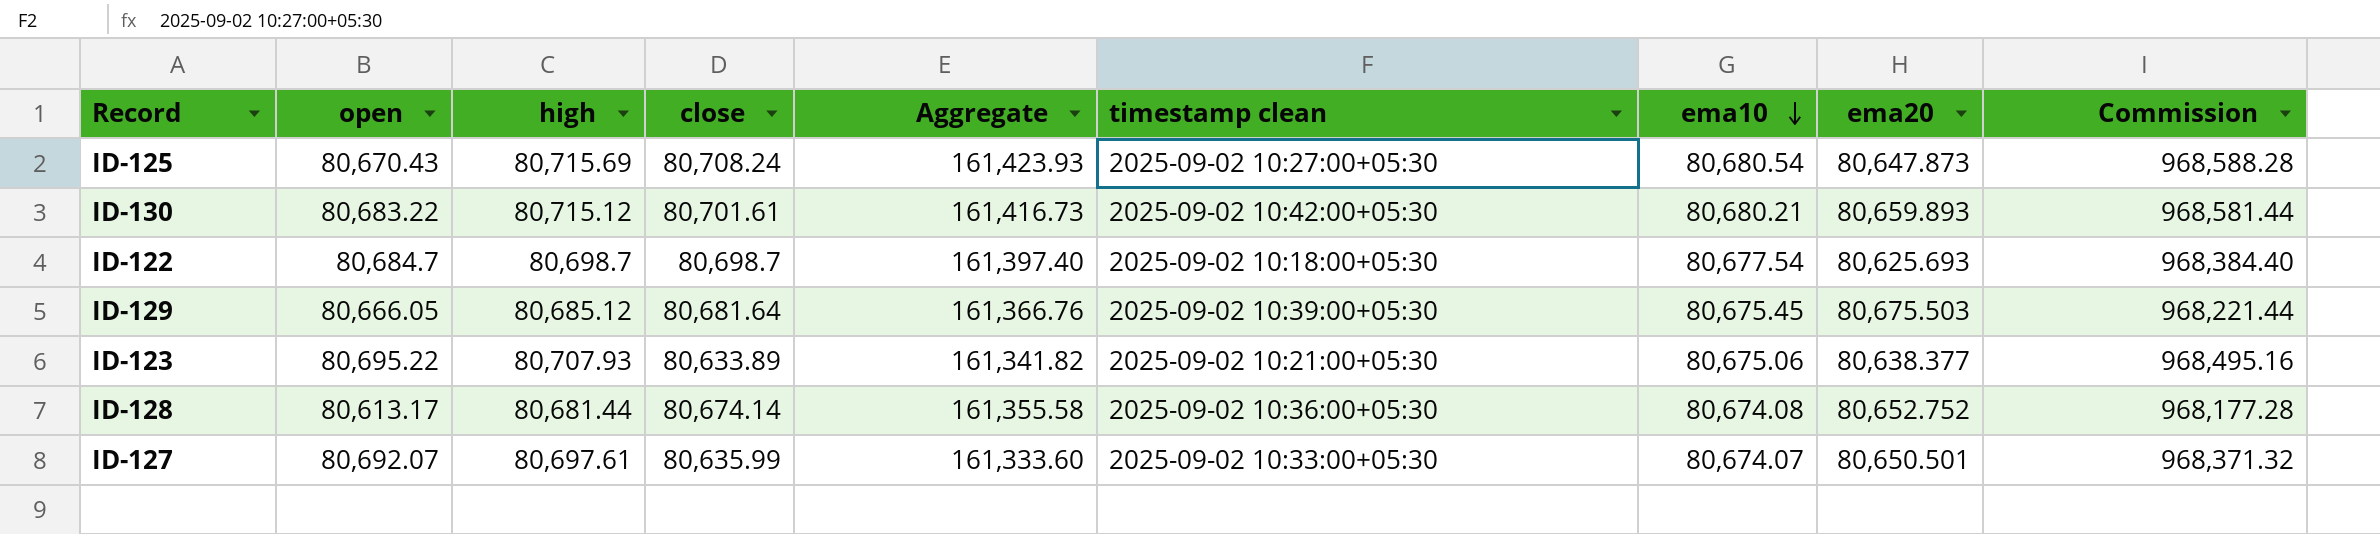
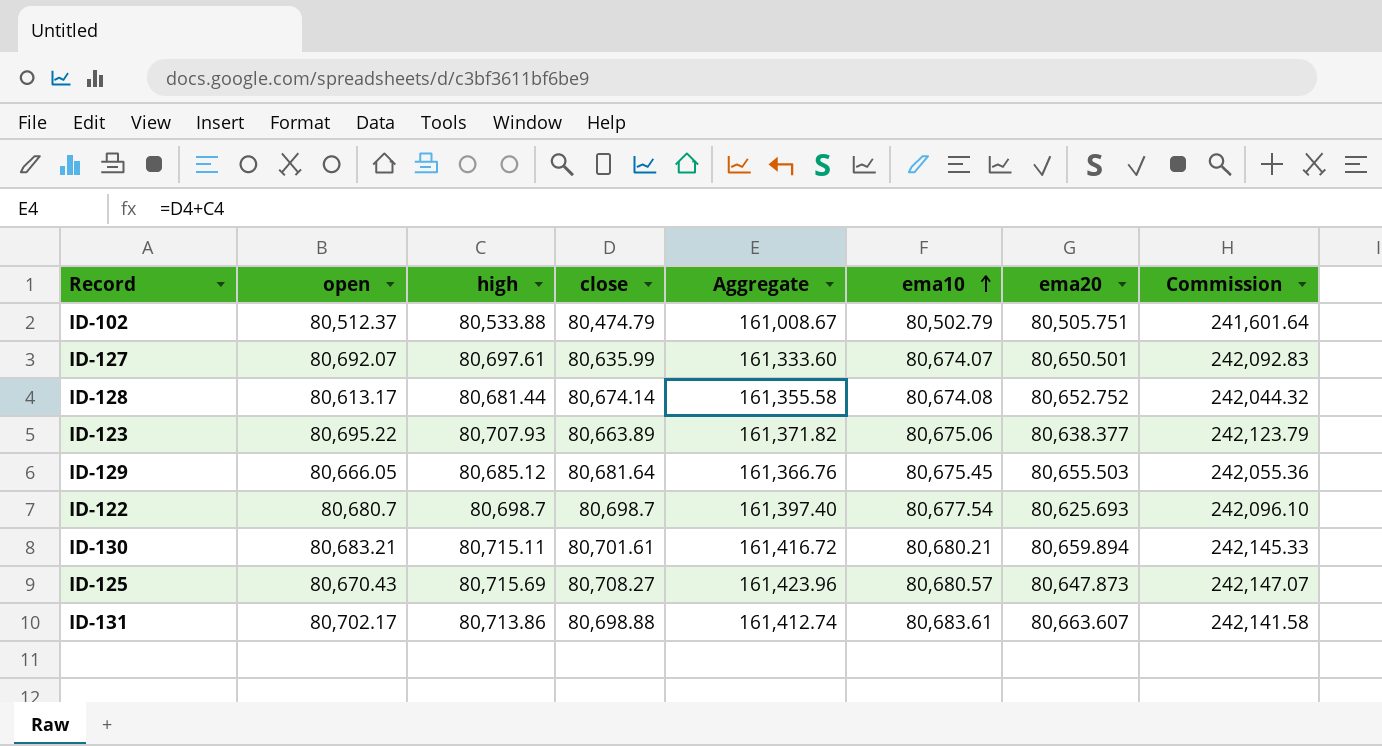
row order: ema10 descending -> ema10 ascending
column timestamp clean | position: 6 -> none
column Commission | formula: [high] * 12 -> [high] * 3
row ID-102: none -> 80,512.37 | 80,533.88 | 80,474.79 | 161,008.67 | 80,502.79 | 80,505.751 | 241,601.64
ID-123 | close: 80,633.89 -> 80,663.89
ID-123 | Aggregate: 161,341.82 -> 161,371.82
ID-129 | ema20: 80,675.503 -> 80,655.503
ID-122 | open: 80,684.7 -> 80,680.7
ID-130 | open: 80,683.22 -> 80,683.21
ID-130 | high: 80,715.12 -> 80,715.11
ID-130 | Aggregate: 161,416.73 -> 161,416.72
ID-130 | ema20: 80,659.893 -> 80,659.894
ID-125 | close: 80,708.24 -> 80,708.27
ID-125 | Aggregate: 161,423.93 -> 161,423.96
ID-125 | ema10: 80,680.54 -> 80,680.57
row ID-131: none -> 80,702.17 | 80,713.86 | 80,698.88 | 161,412.74 | 80,683.61 | 80,663.607 | 242,141.58

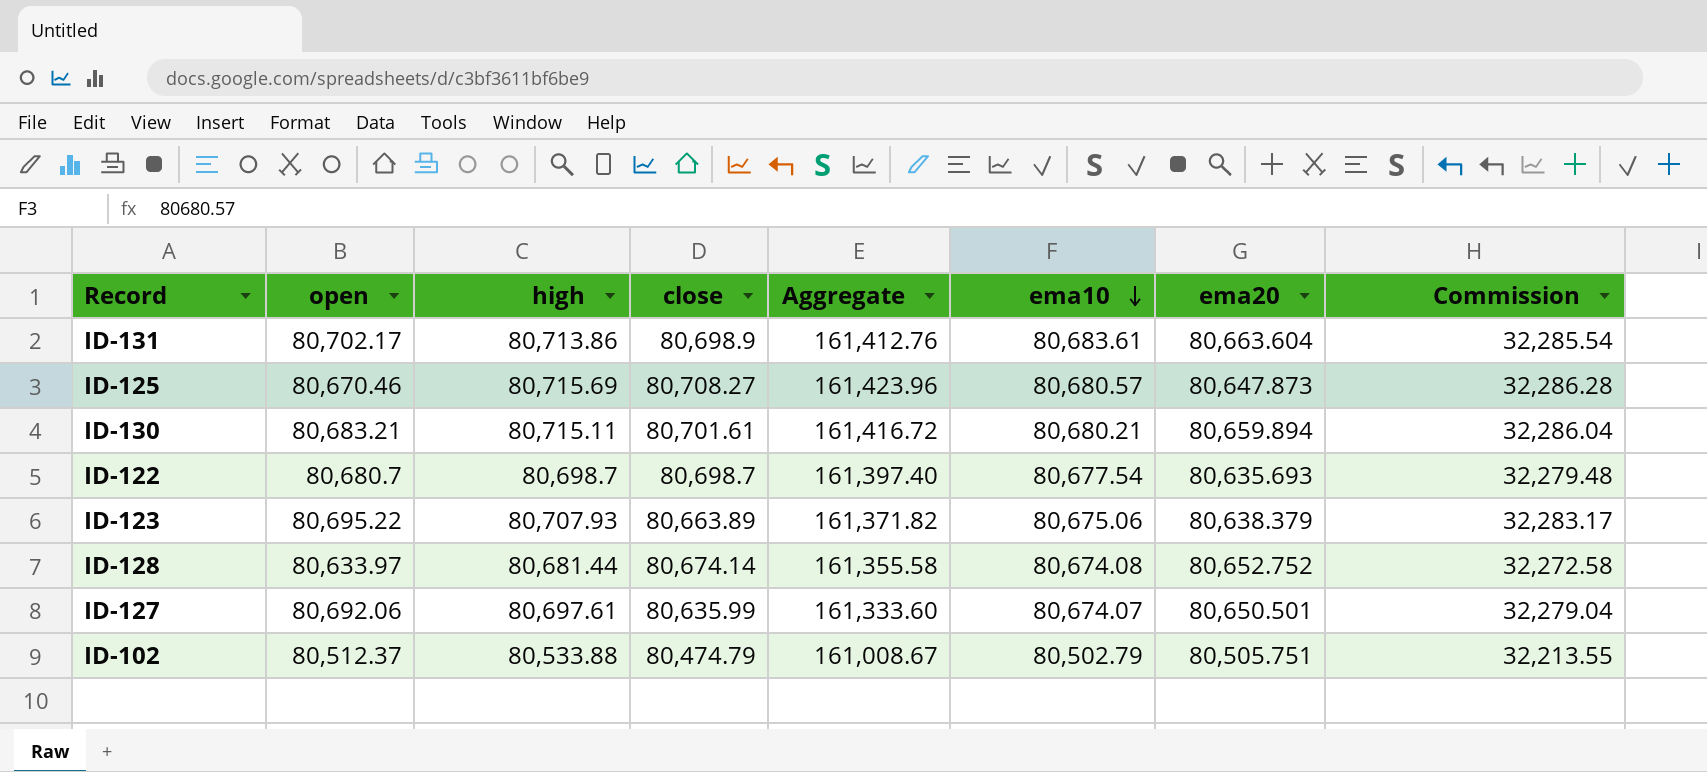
row order: ema10 ascending -> ema10 descending
column Commission | formula: [high] * 3 -> [high] * 0.4
row ID-129: 80,666.05 | 80,685.12 | 80,681.64 | 161,366.76 | 80,675.45 | 80,655.503 | 242,055.36 -> none
ID-131 | close: 80,698.88 -> 80,698.9
ID-131 | Aggregate: 161,412.74 -> 161,412.76
ID-131 | ema20: 80,663.607 -> 80,663.604
ID-125 | open: 80,670.43 -> 80,670.46
ID-122 | ema20: 80,625.693 -> 80,635.693
ID-123 | ema20: 80,638.377 -> 80,638.379
ID-128 | open: 80,613.17 -> 80,633.97
ID-127 | open: 80,692.07 -> 80,692.06

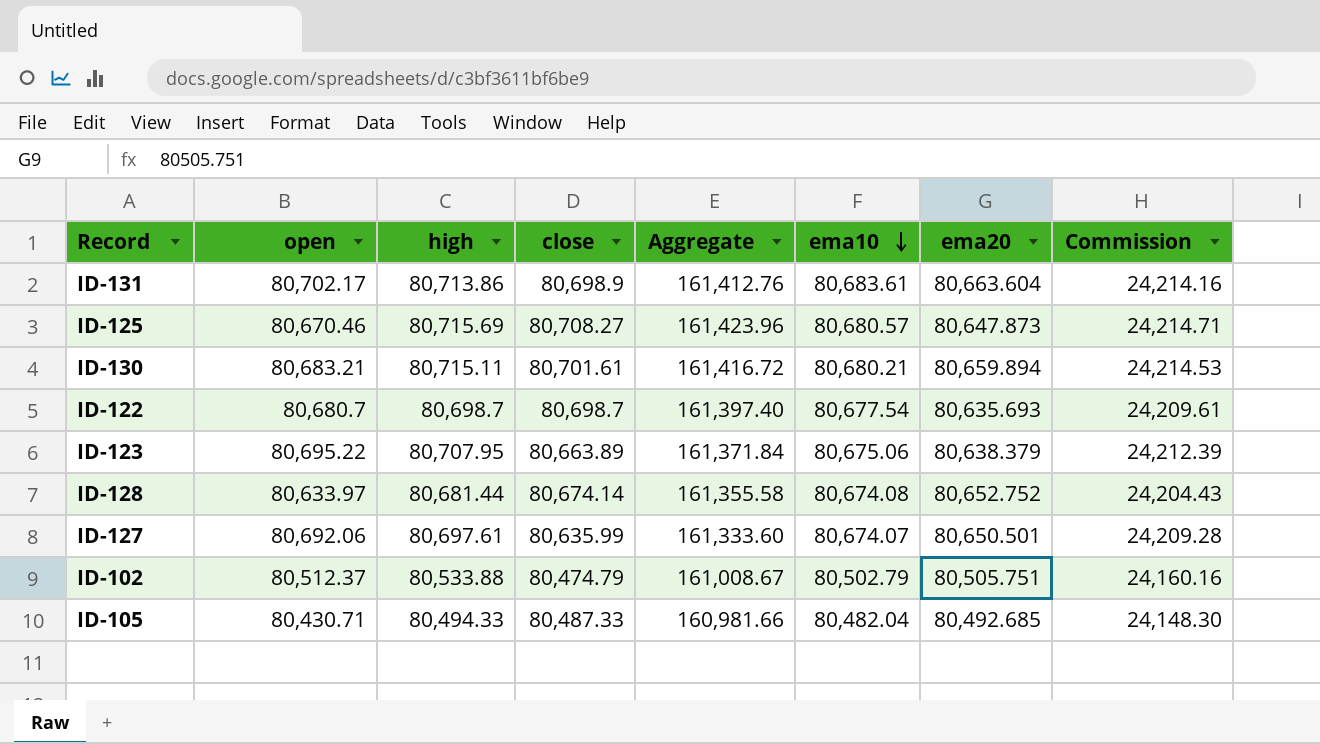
column Commission | formula: [high] * 0.4 -> [high] * 0.3
ID-123 | high: 80,707.93 -> 80,707.95
ID-123 | Aggregate: 161,371.82 -> 161,371.84
row ID-105: none -> 80,430.71 | 80,494.33 | 80,487.33 | 160,981.66 | 80,482.04 | 80,492.685 | 24,148.30

